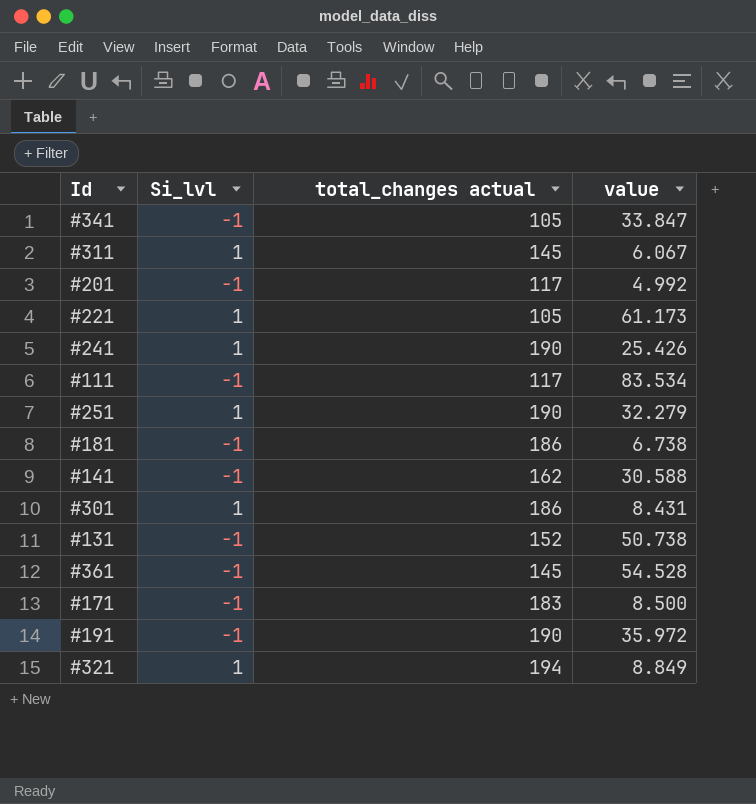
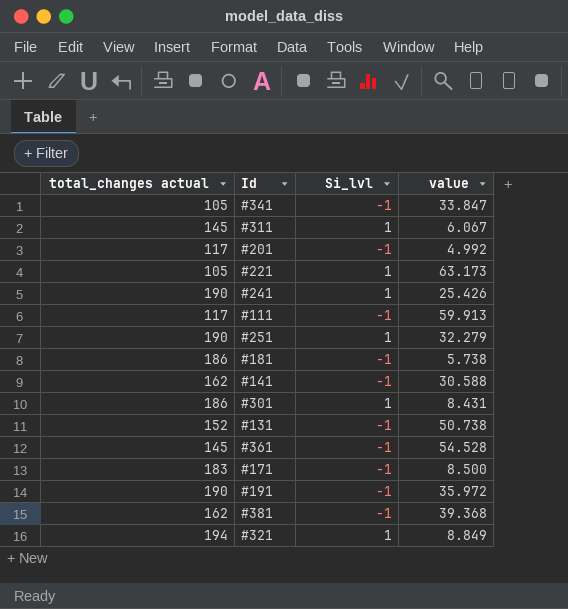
column total_changes actual | position: 3 -> 1
#221 | value: 61.173 -> 63.173
#111 | value: 83.534 -> 59.913
#181 | value: 6.738 -> 5.738
row #381: none -> 162 | -1 | 39.368

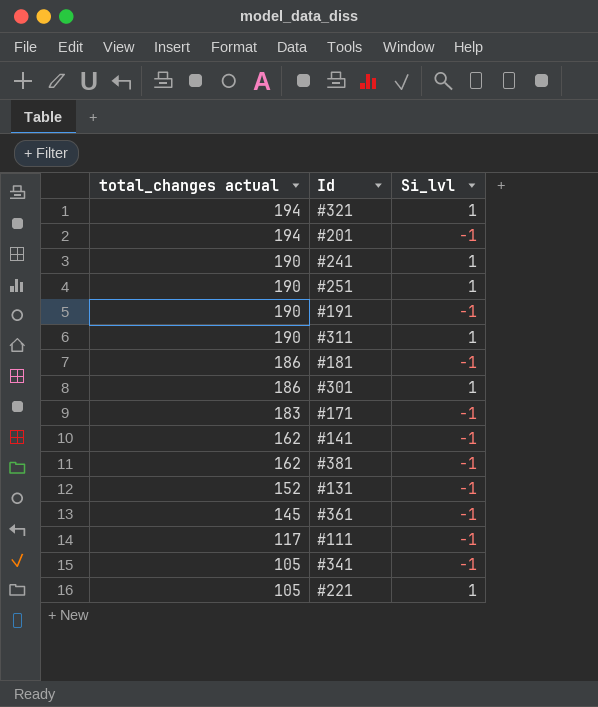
row order: none -> total_changes actual descending
column value | position: 4 -> none
#201 | total_changes actual: 117 -> 194
#311 | total_changes actual: 145 -> 190

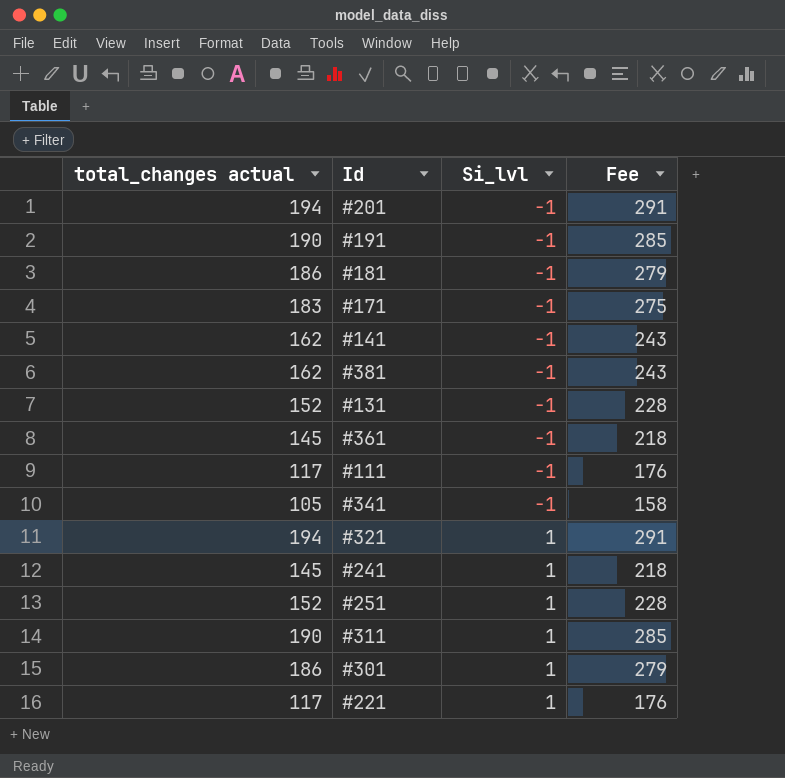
row order: total_changes actual descending -> Si_lvl ascending
column Fee | formula: none -> [total_changes actual] * 1.5
#241 | total_changes actual: 190 -> 145
#251 | total_changes actual: 190 -> 152
#221 | total_changes actual: 105 -> 117

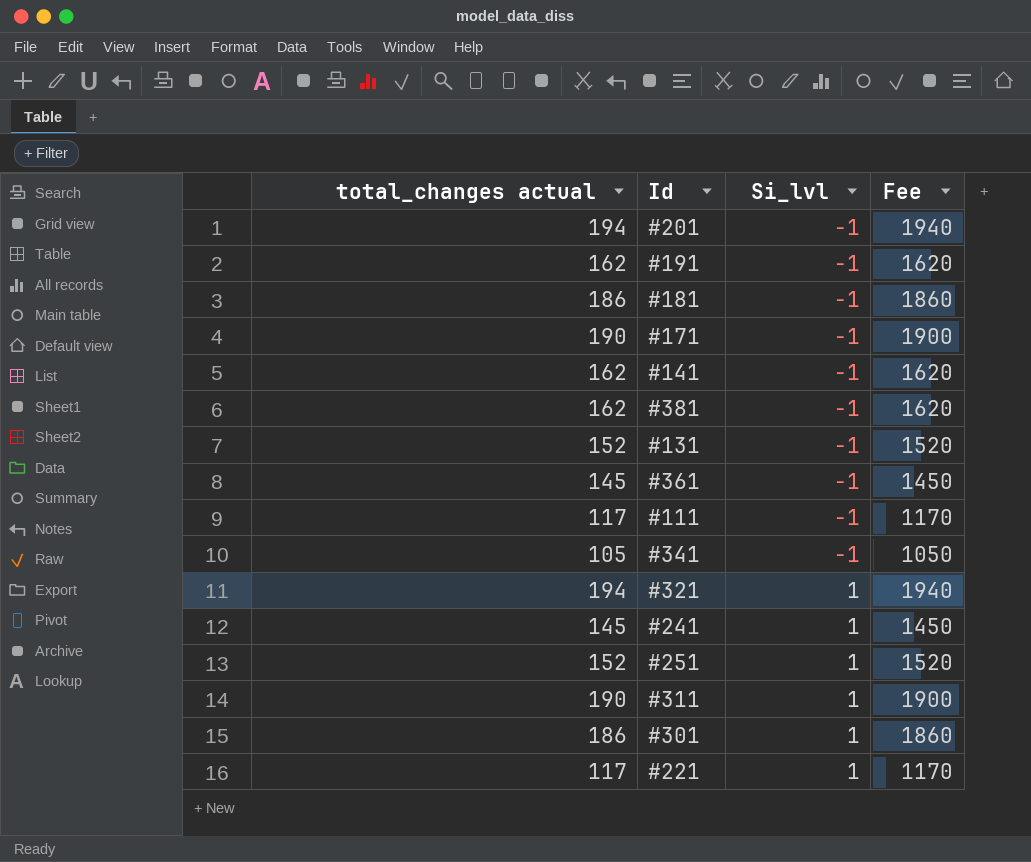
column Fee | formula: [total_changes actual] * 1.5 -> [total_changes actual] * 10
#191 | total_changes actual: 190 -> 162
#171 | total_changes actual: 183 -> 190

